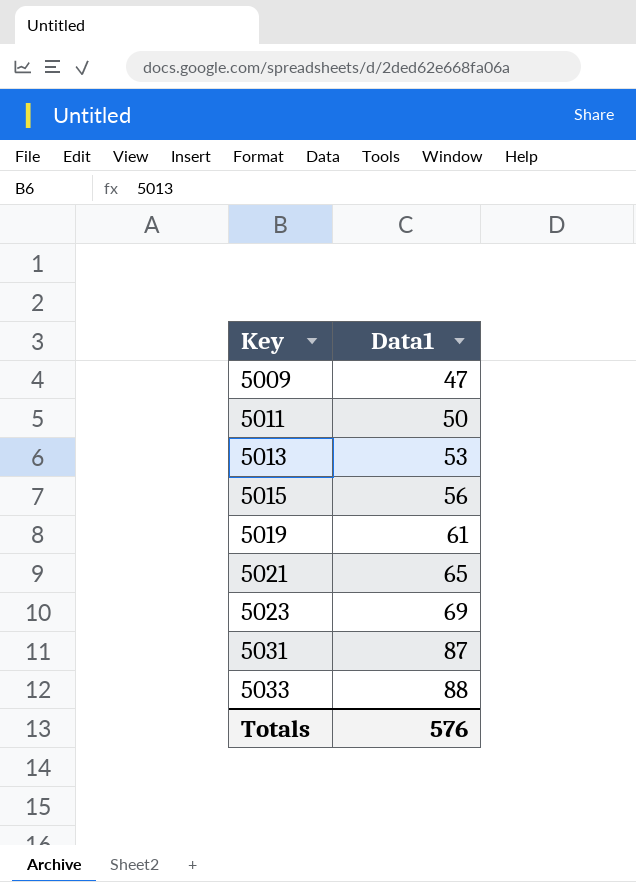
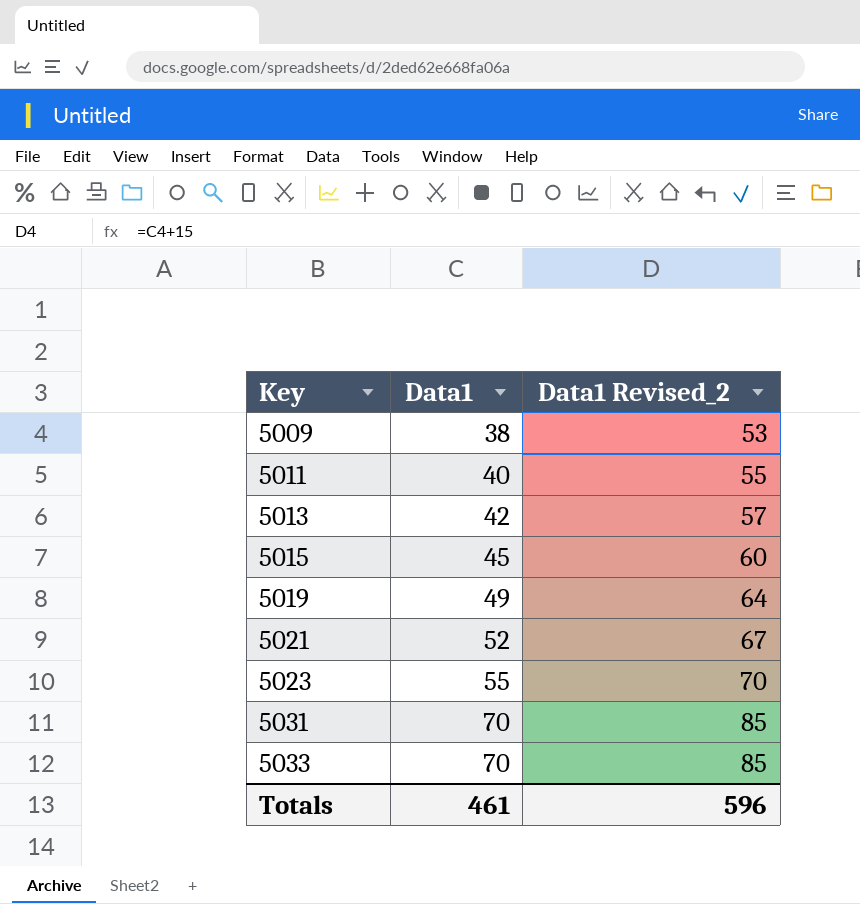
column Data1 Revised_2 | formula: none -> [Data1] + 15
5009 | Data1: 47 -> 38
5011 | Data1: 50 -> 40
5013 | Data1: 53 -> 42
5015 | Data1: 56 -> 45
5019 | Data1: 61 -> 49
5021 | Data1: 65 -> 52
5023 | Data1: 69 -> 55
5031 | Data1: 87 -> 70
5033 | Data1: 88 -> 70
Totals | Data1: 576 -> 461

